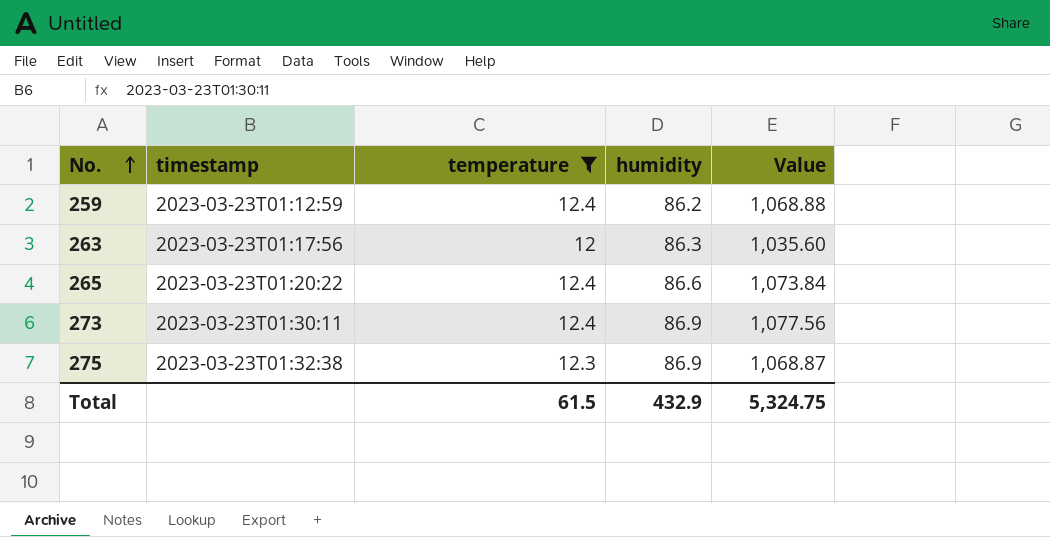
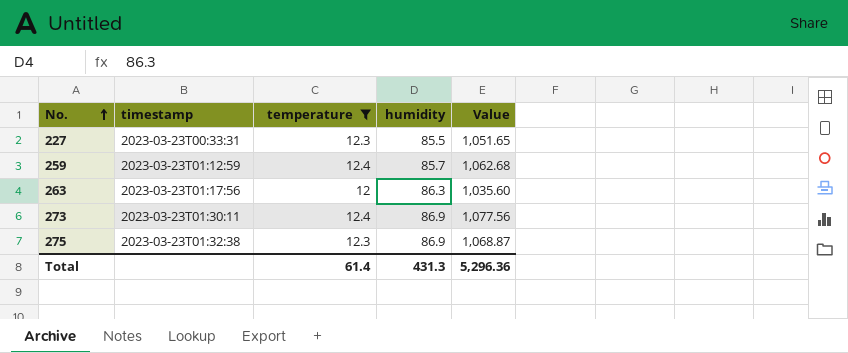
row 265: 2023-03-23T01:20:22 | 12.4 | 86.6 | 1,073.84 -> none
row 227: none -> 2023-03-23T00:33:31 | 12.3 | 85.5 | 1,051.65
259 | humidity: 86.2 -> 85.7
259 | Value: 1,068.88 -> 1,062.68
Total | temperature: 61.5 -> 61.4
Total | humidity: 432.9 -> 431.3
Total | Value: 5,324.75 -> 5,296.36

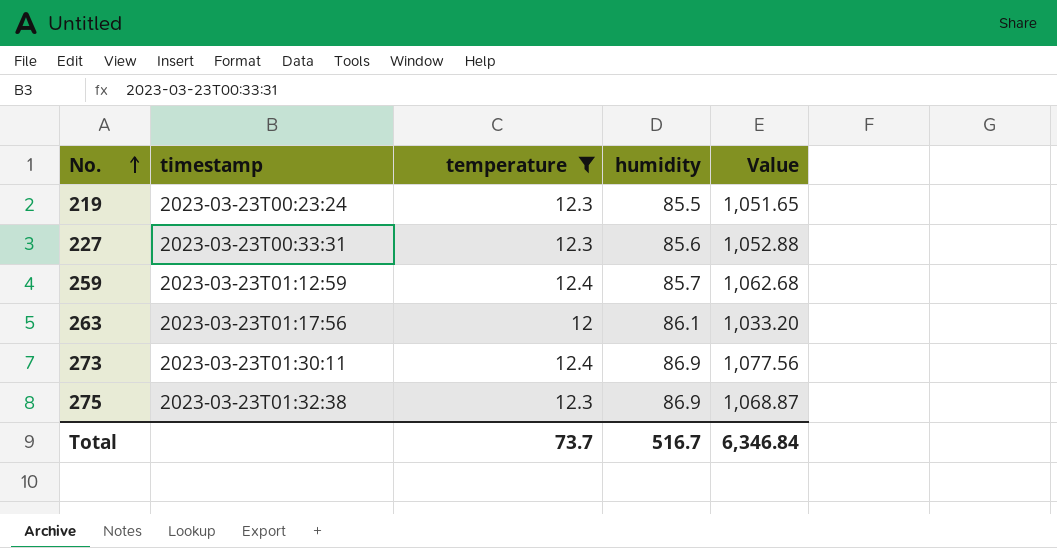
row 219: none -> 2023-03-23T00:23:24 | 12.3 | 85.5 | 1,051.65
227 | humidity: 85.5 -> 85.6
227 | Value: 1,051.65 -> 1,052.88
263 | humidity: 86.3 -> 86.1
263 | Value: 1,035.60 -> 1,033.20
Total | temperature: 61.4 -> 73.7
Total | humidity: 431.3 -> 516.7
Total | Value: 5,296.36 -> 6,346.84

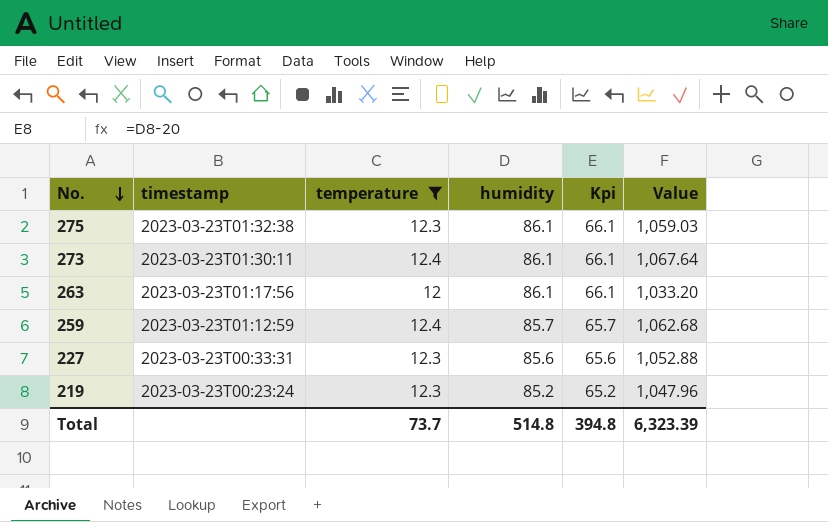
row order: No. ascending -> No. descending
column Kpi | formula: none -> [humidity] - 20
275 | humidity: 86.9 -> 86.1
275 | Value: 1,068.87 -> 1,059.03
273 | humidity: 86.9 -> 86.1
273 | Value: 1,077.56 -> 1,067.64
219 | humidity: 85.5 -> 85.2
219 | Value: 1,051.65 -> 1,047.96
Total | humidity: 516.7 -> 514.8
Total | Value: 6,346.84 -> 6,323.39

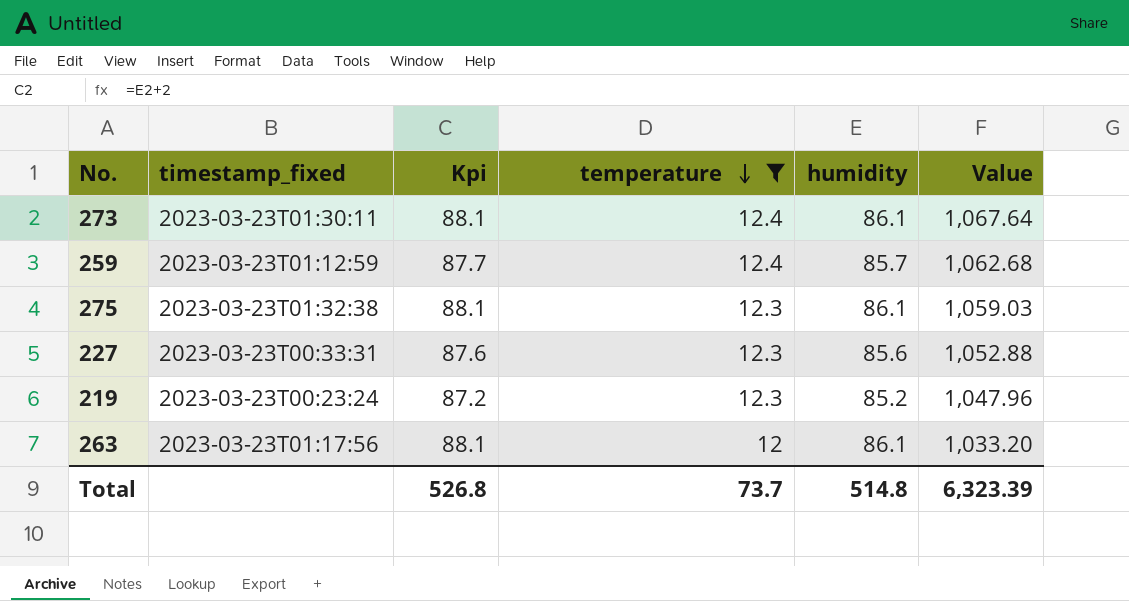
row order: No. descending -> temperature descending
column name: timestamp -> timestamp_fixed
column Kpi | formula: [humidity] - 20 -> [humidity] + 2
column Kpi | position: 5 -> 3
Total | Kpi: 394.8 -> 526.8

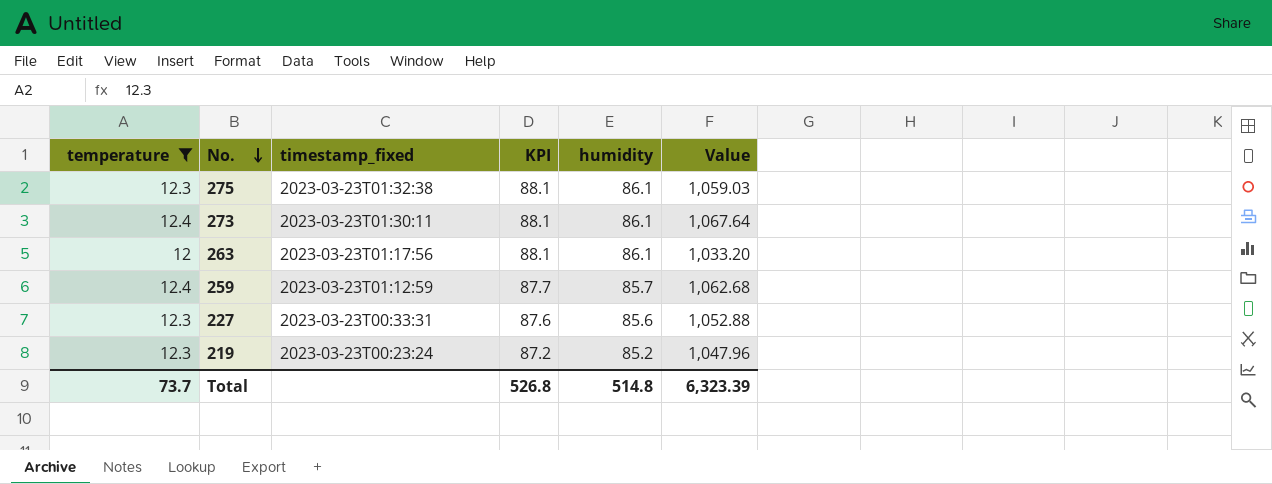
row order: temperature descending -> No. descending
column temperature | position: 4 -> 1
column name: Kpi -> KPI

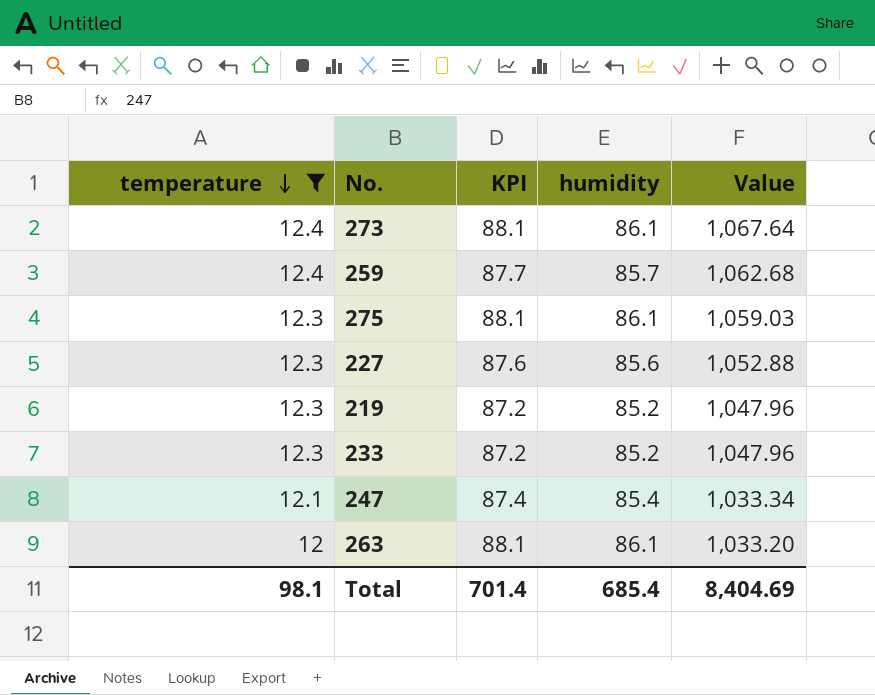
row order: No. descending -> temperature descending
column timestamp_fixed | position: 3 -> none
row 233: none -> 12.3 | 87.2 | 85.2 | 1,047.96
row 247: none -> 12.1 | 87.4 | 85.4 | 1,033.34
Total | temperature: 73.7 -> 98.1
Total | KPI: 526.8 -> 701.4
Total | humidity: 514.8 -> 685.4
Total | Value: 6,323.39 -> 8,404.69

